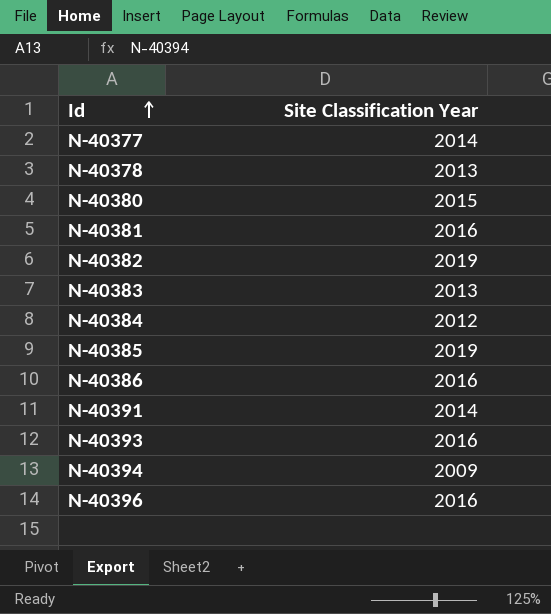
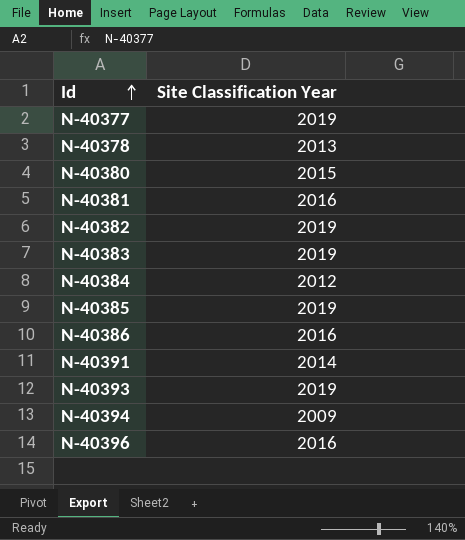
N-40377 | Site Classification Year: 2014 -> 2019
N-40383 | Site Classification Year: 2013 -> 2019
N-40393 | Site Classification Year: 2016 -> 2019

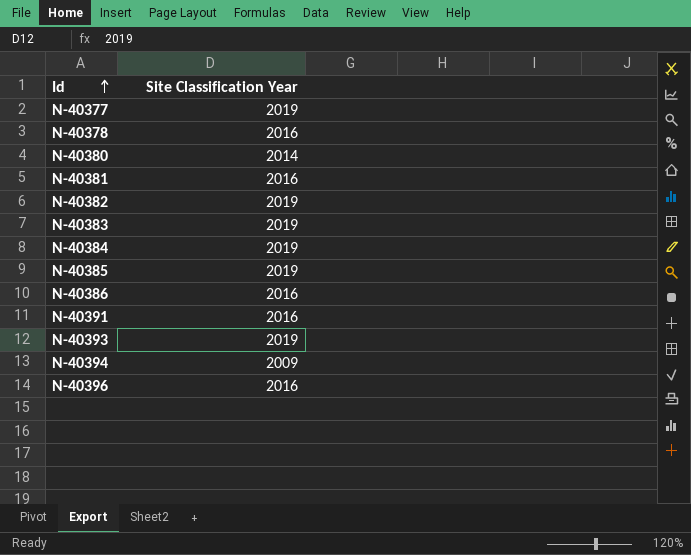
N-40378 | Site Classification Year: 2013 -> 2016
N-40380 | Site Classification Year: 2015 -> 2014
N-40384 | Site Classification Year: 2012 -> 2019
N-40391 | Site Classification Year: 2014 -> 2016

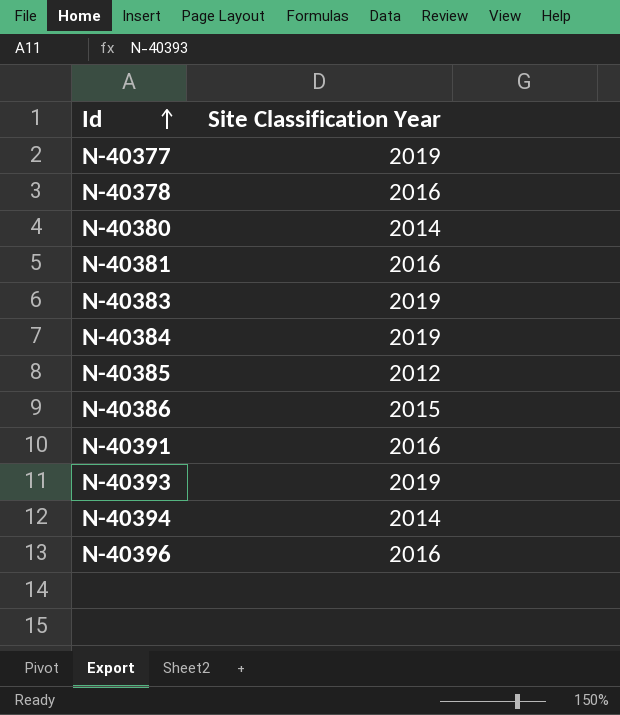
row N-40382: 2019 -> none
N-40385 | Site Classification Year: 2019 -> 2012
N-40386 | Site Classification Year: 2016 -> 2015
N-40394 | Site Classification Year: 2009 -> 2014

